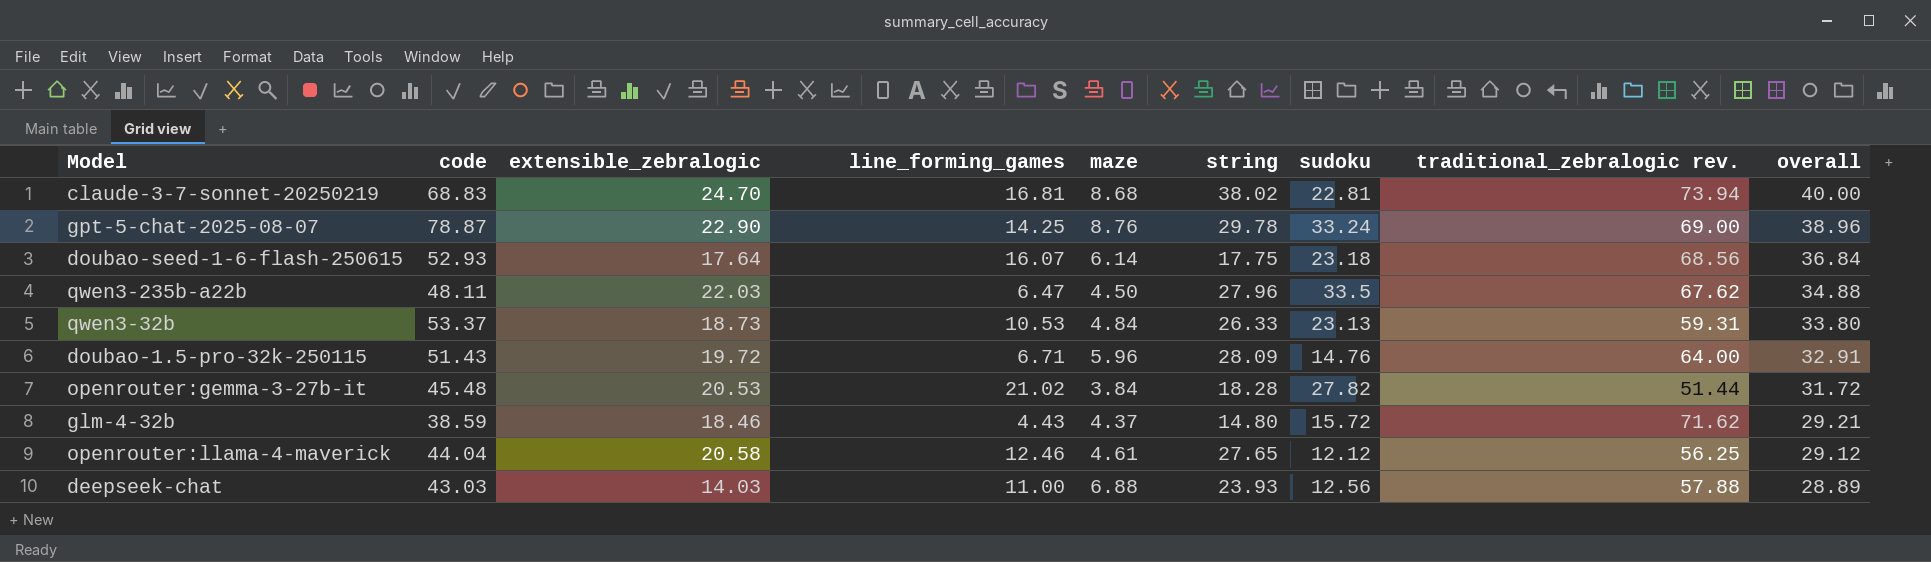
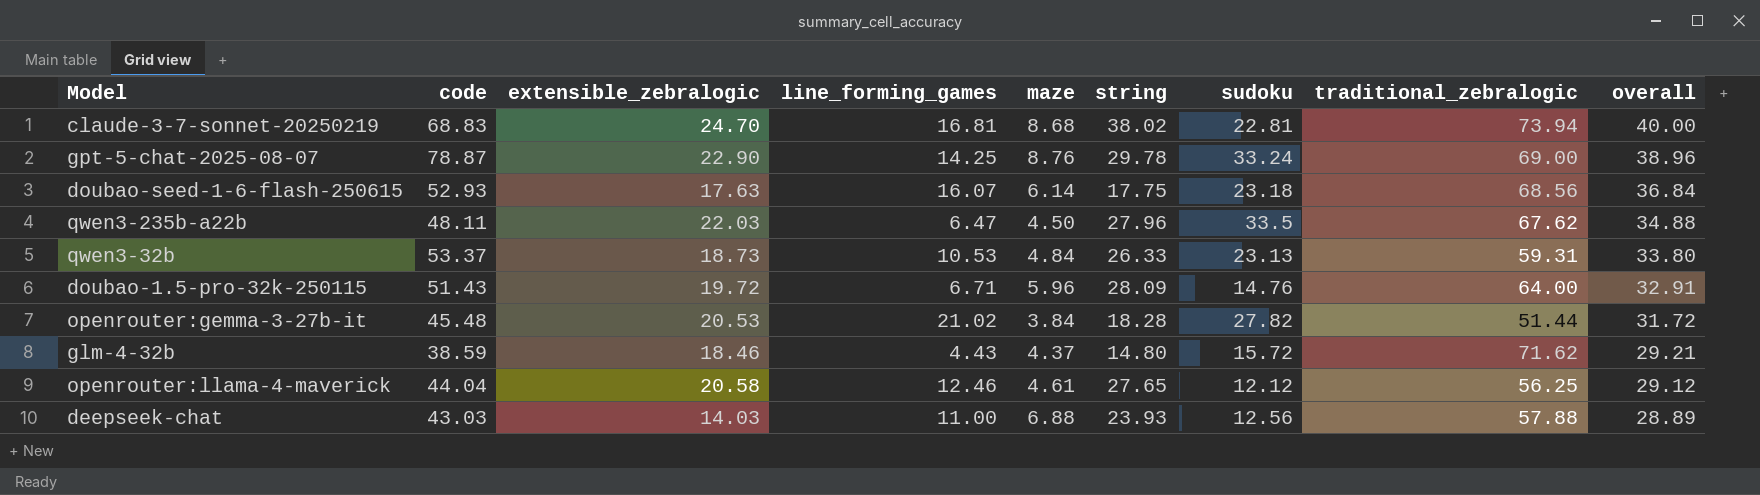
column name: traditional_zebralogic rev. -> traditional_zebralogic
doubao-seed-1-6-flash-250615 | extensible_zebralogic: 17.64 -> 17.63

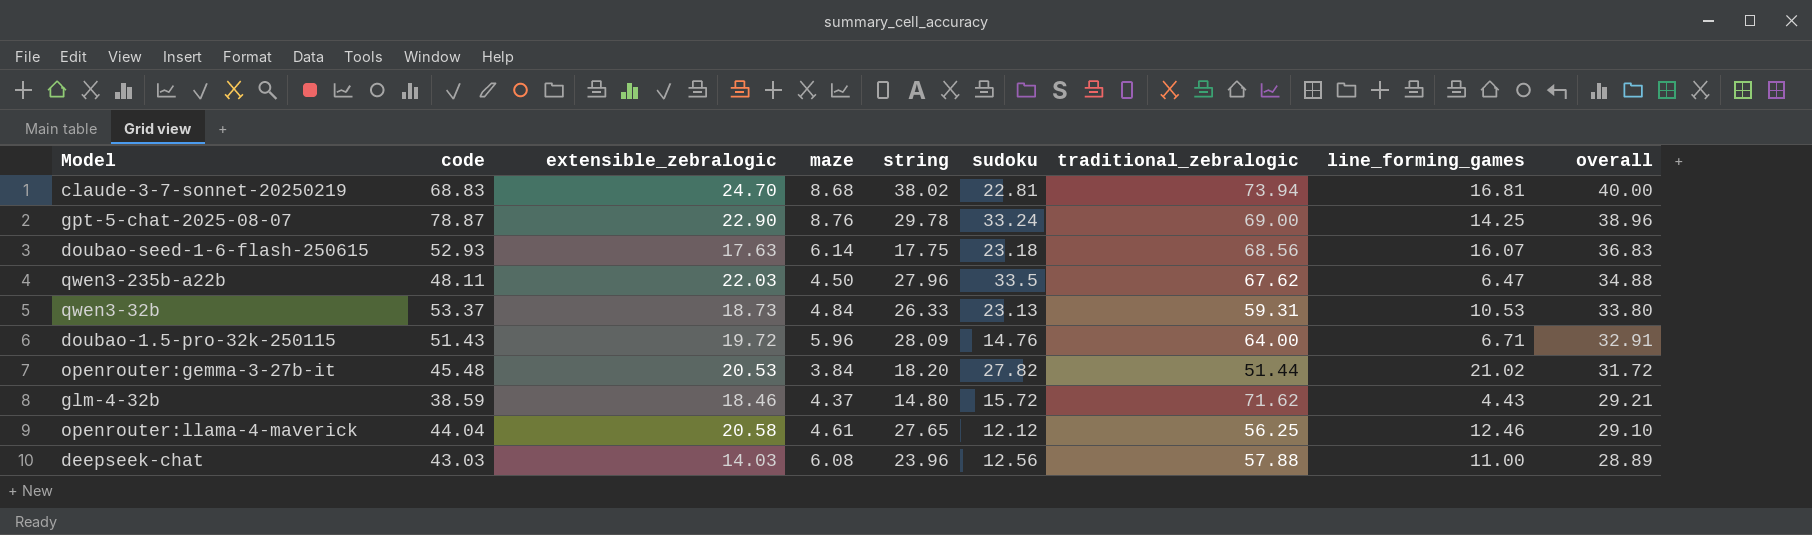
column line_forming_games | position: 4 -> 8
doubao-seed-1-6-flash-250615 | overall: 36.84 -> 36.83
openrouter:gemma-3-27b-it | string: 18.28 -> 18.20
openrouter:llama-4-maverick | overall: 29.12 -> 29.10
deepseek-chat | maze: 6.88 -> 6.08
deepseek-chat | string: 23.93 -> 23.96

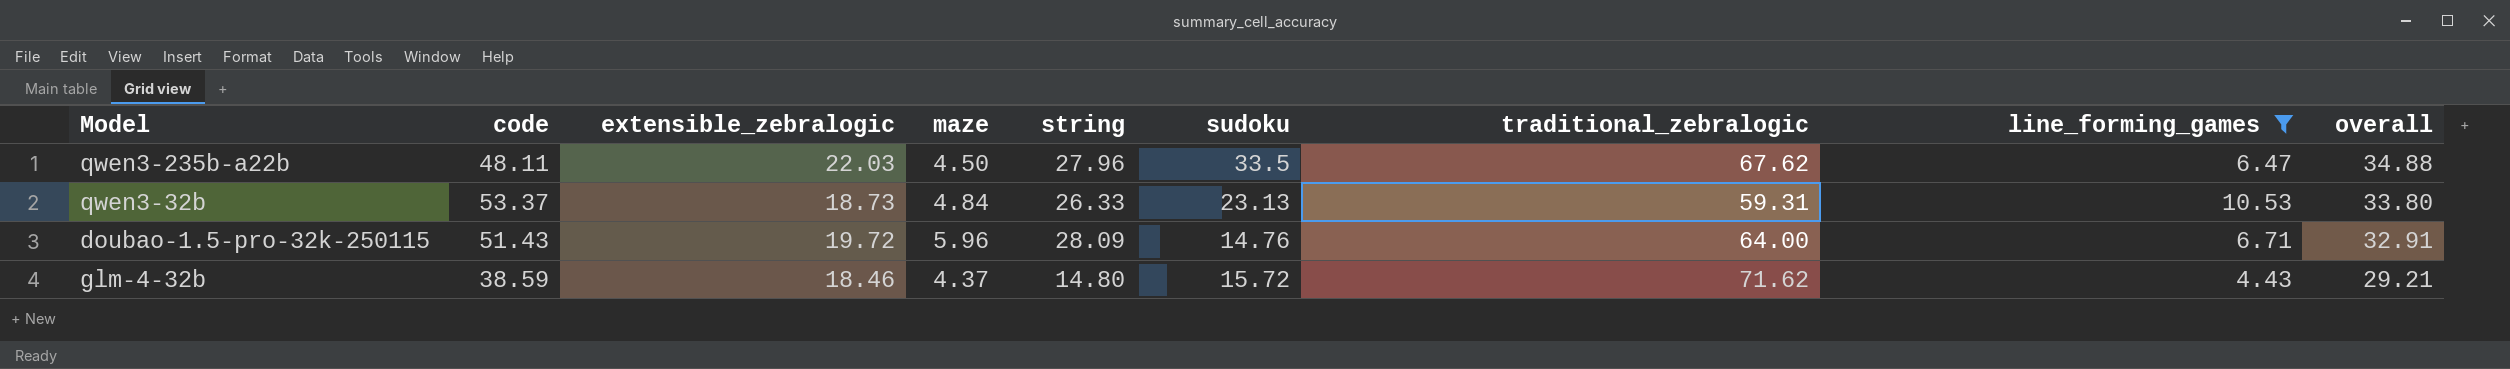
filter: none -> line_forming_games <= 10.53

